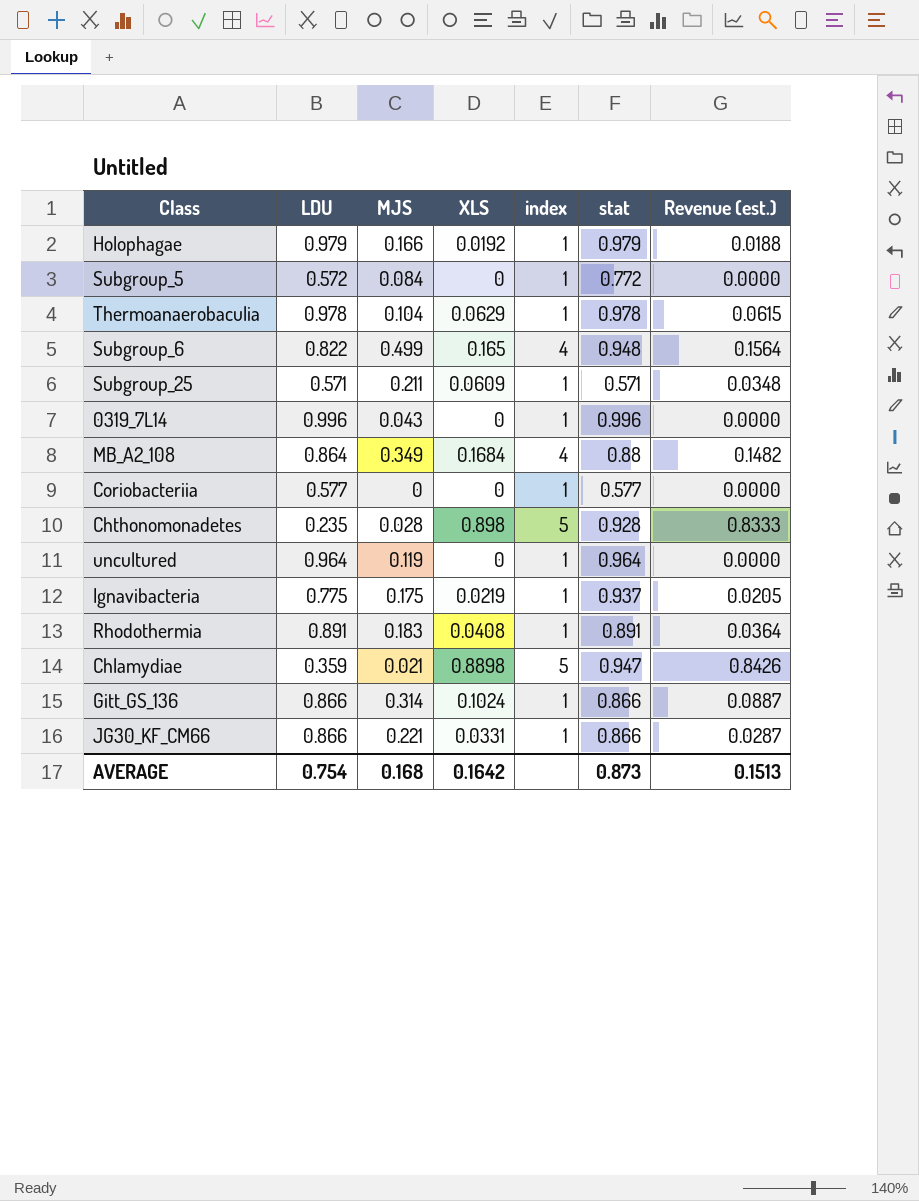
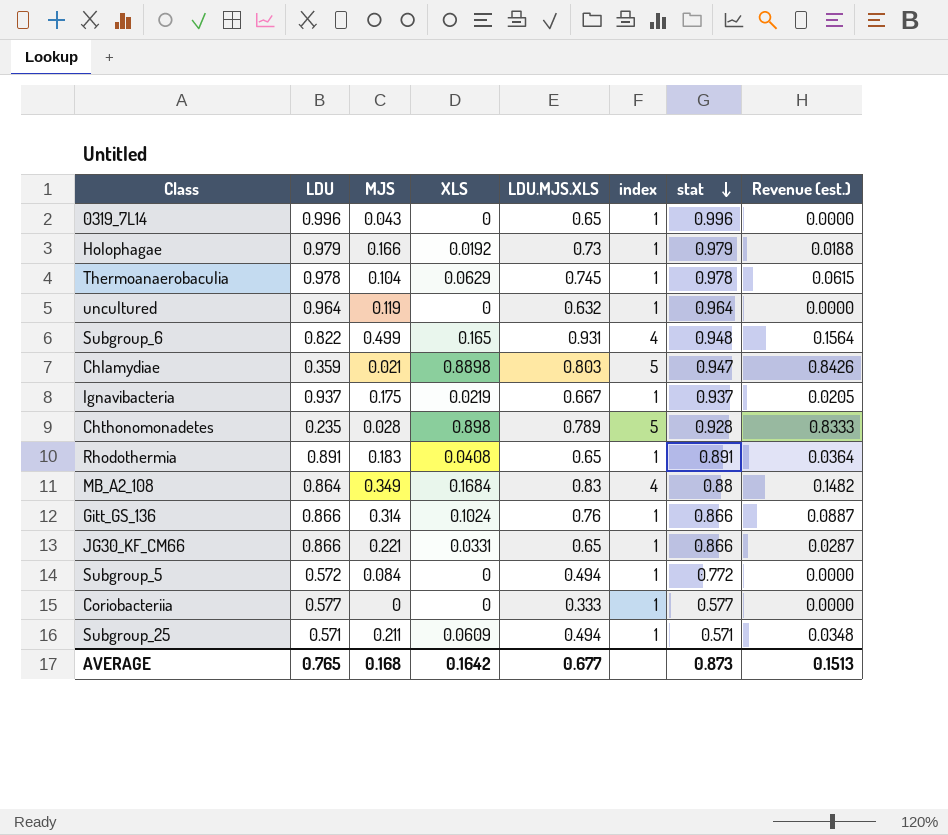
row order: none -> stat descending
column LDU.MJS.XLS | position: none -> 5
Ignavibacteria | LDU: 0.775 -> 0.937
AVERAGE | LDU: 0.754 -> 0.765

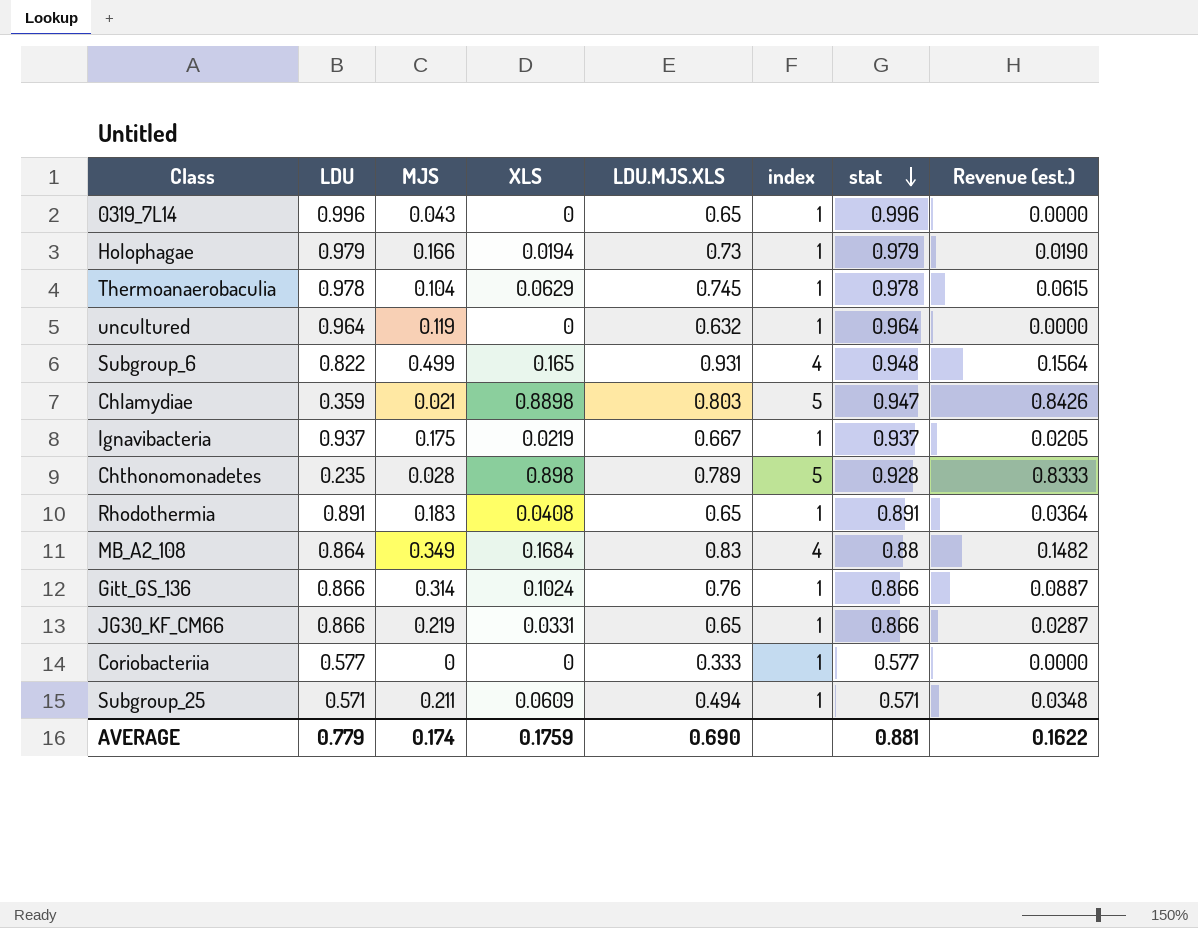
row Subgroup_5: 0.572 | 0.084 | 0 | 0.494 | 1 | 0.772 | 0.0000 -> none
Holophagae | XLS: 0.0192 -> 0.0194
Holophagae | Revenue (est.): 0.0188 -> 0.0190
JG30_KF_CM66 | MJS: 0.221 -> 0.219
AVERAGE | LDU: 0.765 -> 0.779
AVERAGE | MJS: 0.168 -> 0.174
AVERAGE | XLS: 0.1642 -> 0.1759
AVERAGE | LDU.MJS.XLS: 0.677 -> 0.690
AVERAGE | stat: 0.873 -> 0.881
AVERAGE | Revenue (est.): 0.1513 -> 0.1622

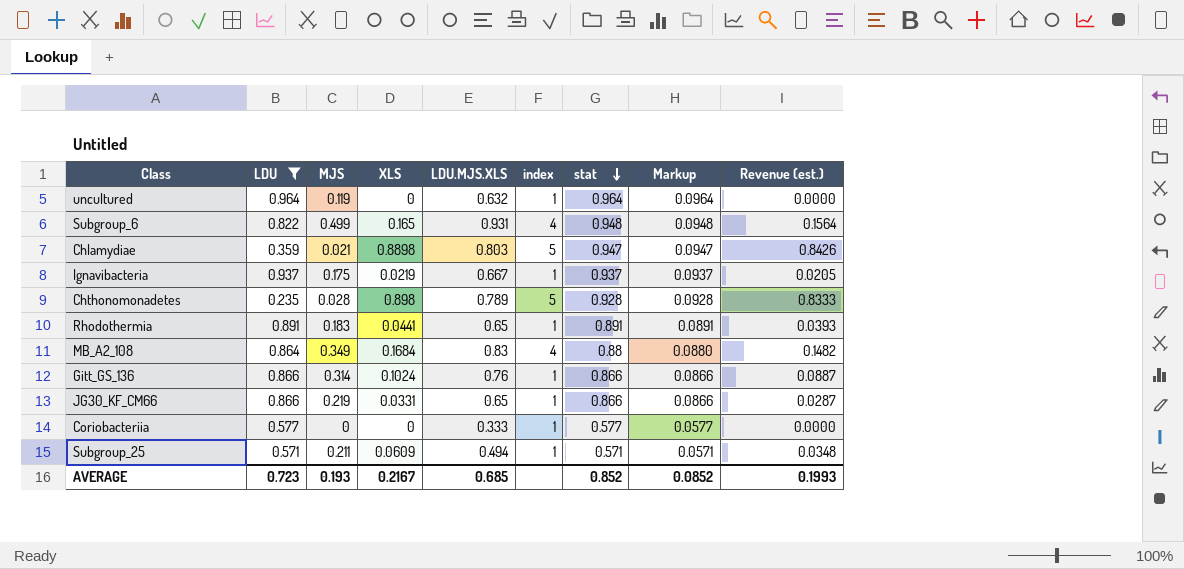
filter: none -> LDU <= 0.964
column Markup | formula: none -> [stat] * 0.1
Rhodothermia | XLS: 0.0408 -> 0.0441
Rhodothermia | Revenue (est.): 0.0364 -> 0.0393
AVERAGE | LDU: 0.779 -> 0.723
AVERAGE | MJS: 0.174 -> 0.193
AVERAGE | XLS: 0.1759 -> 0.2167
AVERAGE | LDU.MJS.XLS: 0.690 -> 0.685
AVERAGE | stat: 0.881 -> 0.852
AVERAGE | Revenue (est.): 0.1622 -> 0.1993

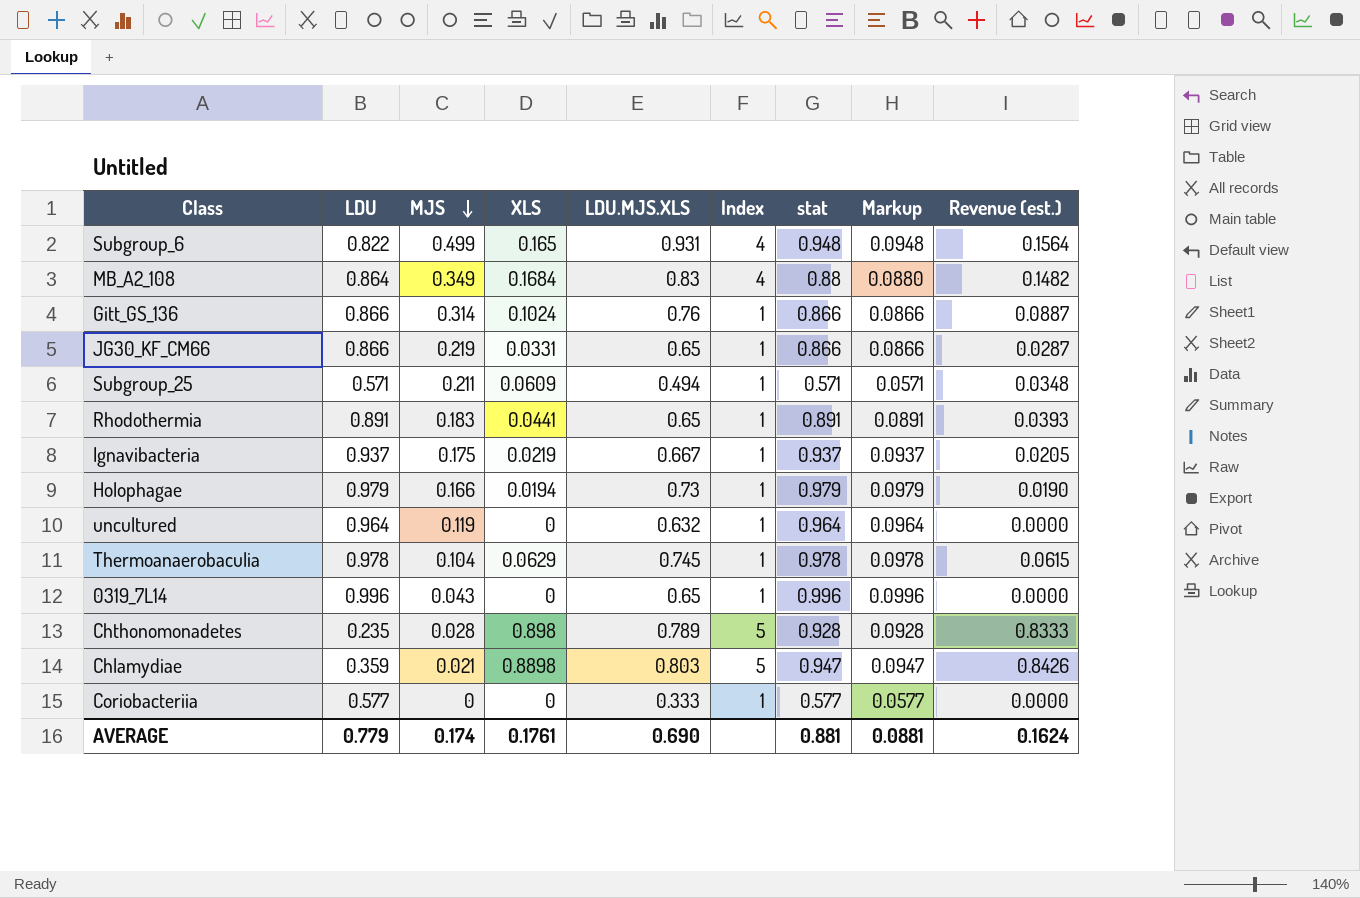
filter: LDU <= 0.964 -> none
row order: stat descending -> MJS descending
column name: index -> Index
AVERAGE | LDU: 0.723 -> 0.779
AVERAGE | MJS: 0.193 -> 0.174
AVERAGE | XLS: 0.2167 -> 0.1761
AVERAGE | LDU.MJS.XLS: 0.685 -> 0.690
AVERAGE | stat: 0.852 -> 0.881
AVERAGE | Markup: 0.0852 -> 0.0881
AVERAGE | Revenue (est.): 0.1993 -> 0.1624

